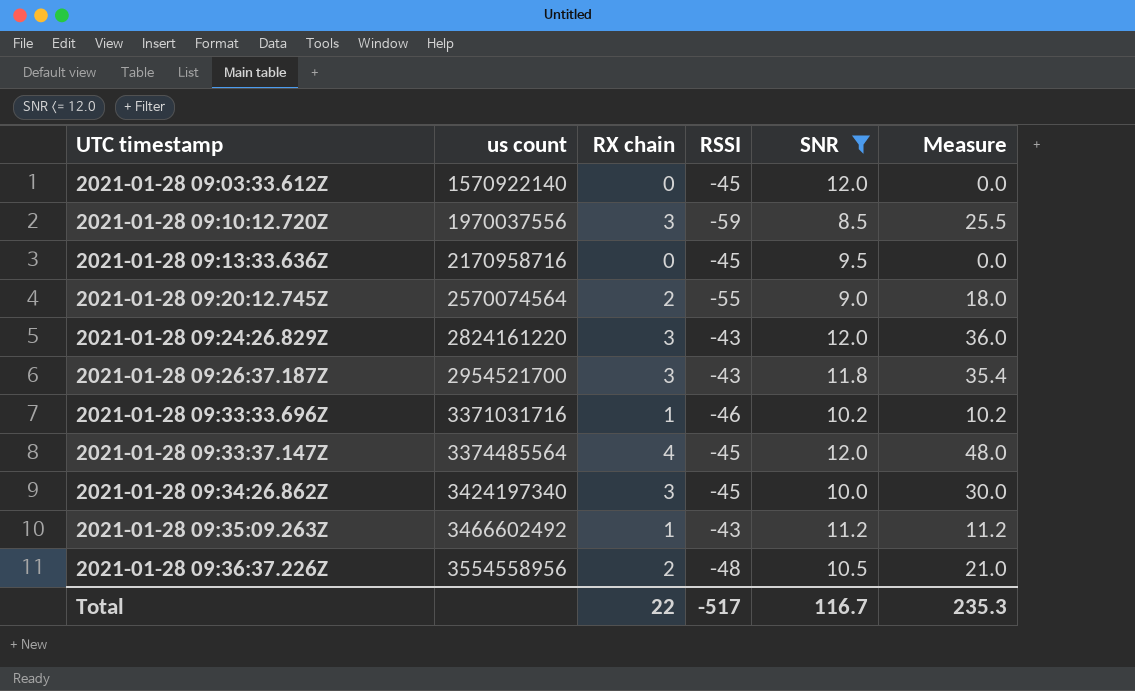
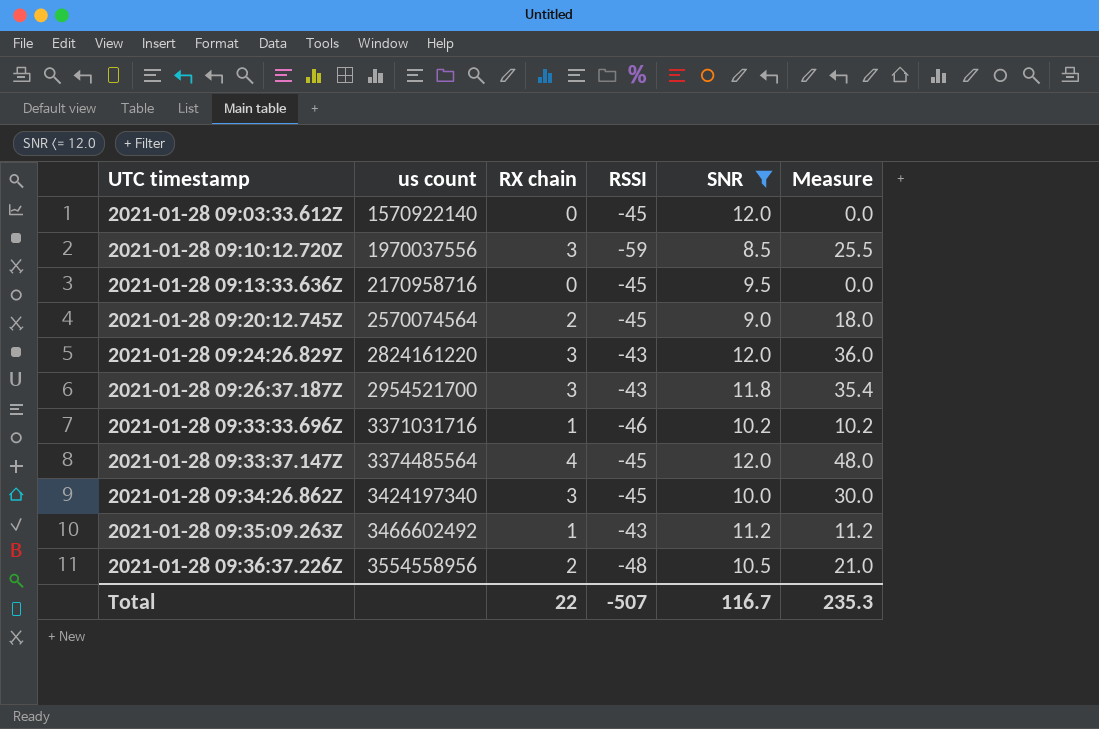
2021-01-28 09:20:12.745Z | RSSI: -55 -> -45
Total | RSSI: -517 -> -507

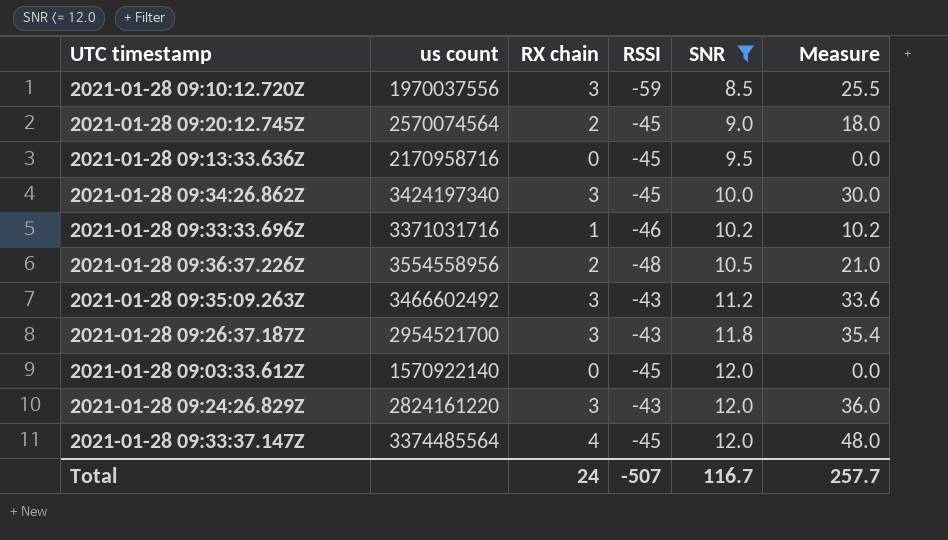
row order: UTC timestamp ascending -> SNR ascending
2021-01-28 09:35:09.263Z | RX chain: 1 -> 3
2021-01-28 09:35:09.263Z | Measure: 11.2 -> 33.6
Total | RX chain: 22 -> 24
Total | Measure: 235.3 -> 257.7

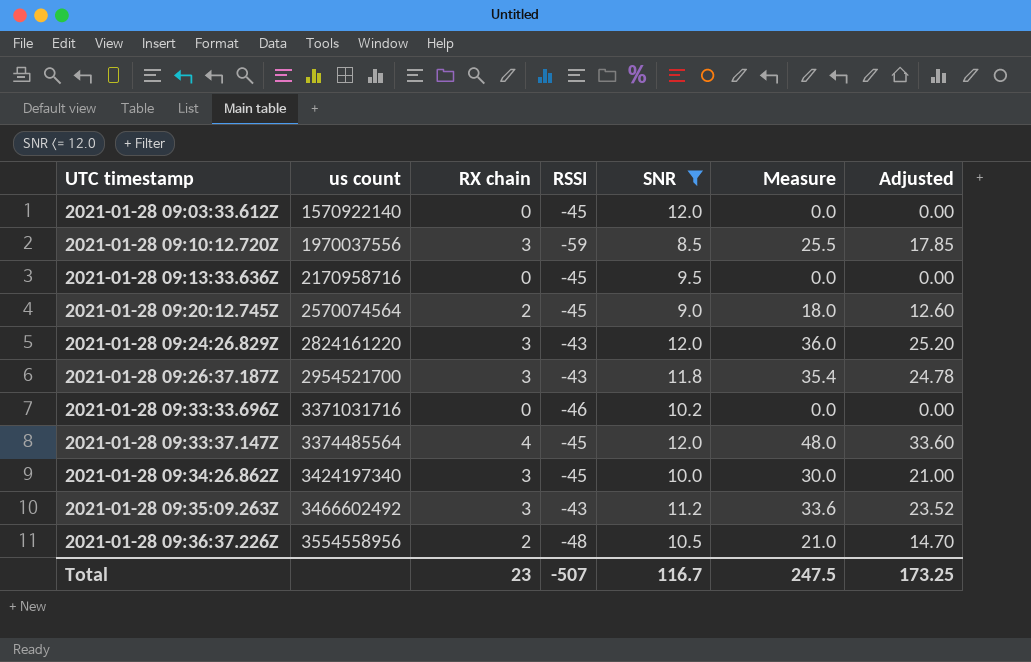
row order: SNR ascending -> UTC timestamp ascending
column Adjusted | formula: none -> [Measure] * 0.7
2021-01-28 09:33:33.696Z | RX chain: 1 -> 0
2021-01-28 09:33:33.696Z | Measure: 10.2 -> 0.0
Total | RX chain: 24 -> 23
Total | Measure: 257.7 -> 247.5

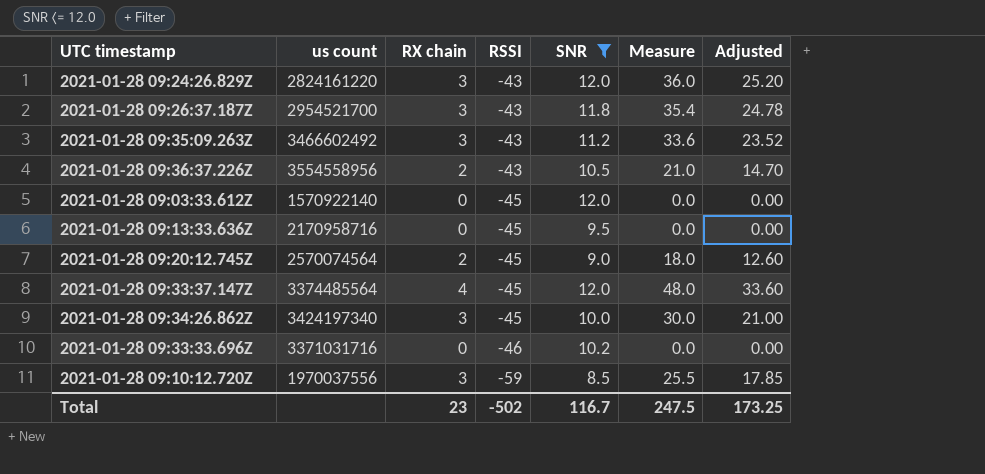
row order: UTC timestamp ascending -> RSSI descending
2021-01-28 09:36:37.226Z | RSSI: -48 -> -43
Total | RSSI: -507 -> -502

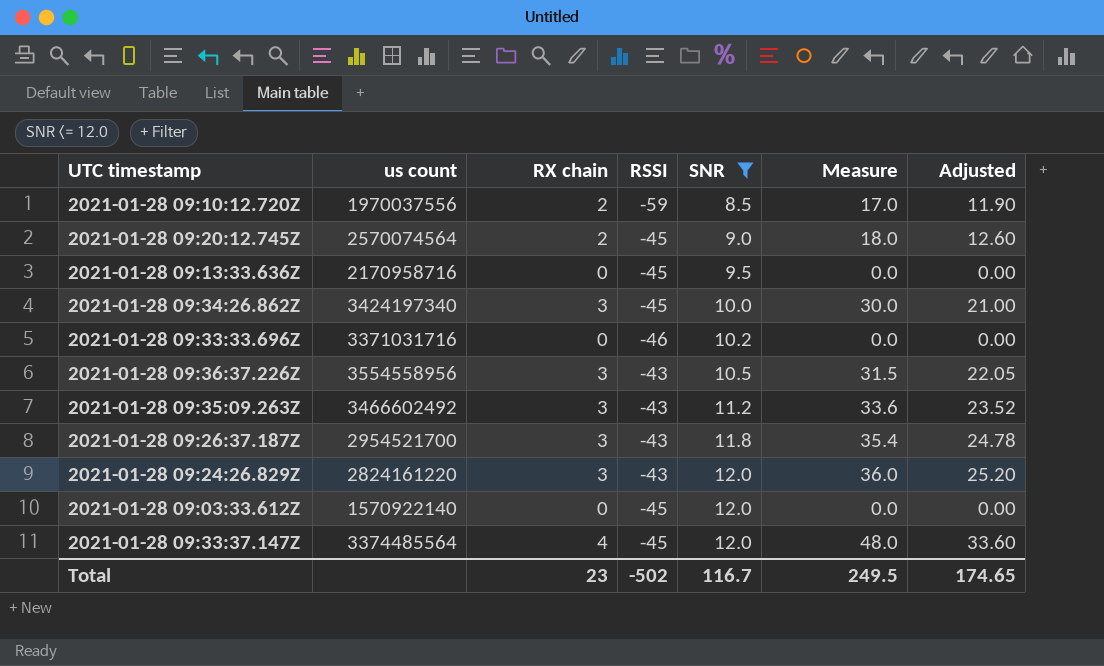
row order: RSSI descending -> SNR ascending
2021-01-28 09:10:12.720Z | RX chain: 3 -> 2
2021-01-28 09:10:12.720Z | Measure: 25.5 -> 17.0
2021-01-28 09:10:12.720Z | Adjusted: 17.85 -> 11.90
2021-01-28 09:36:37.226Z | RX chain: 2 -> 3
2021-01-28 09:36:37.226Z | Measure: 21.0 -> 31.5
2021-01-28 09:36:37.226Z | Adjusted: 14.70 -> 22.05
Total | Measure: 247.5 -> 249.5
Total | Adjusted: 173.25 -> 174.65

